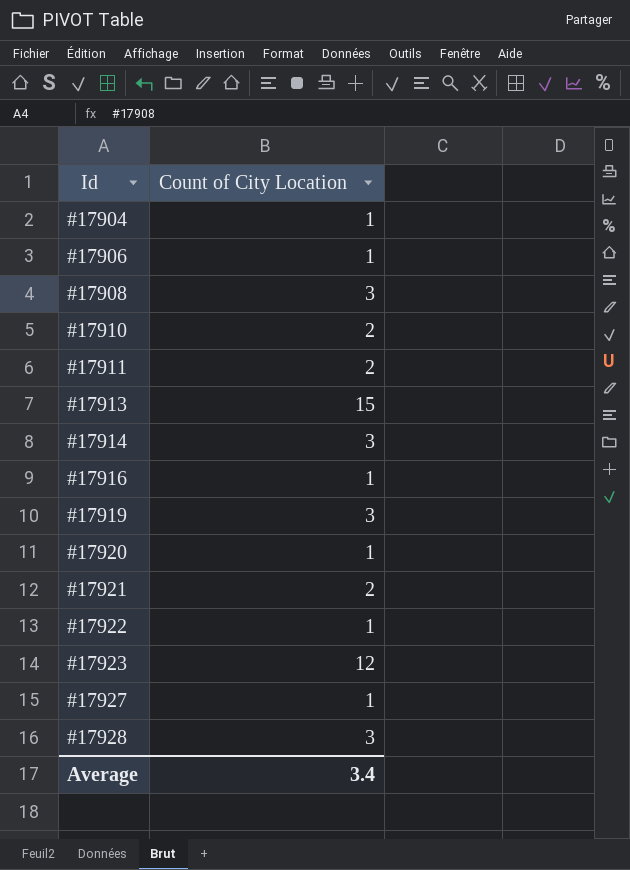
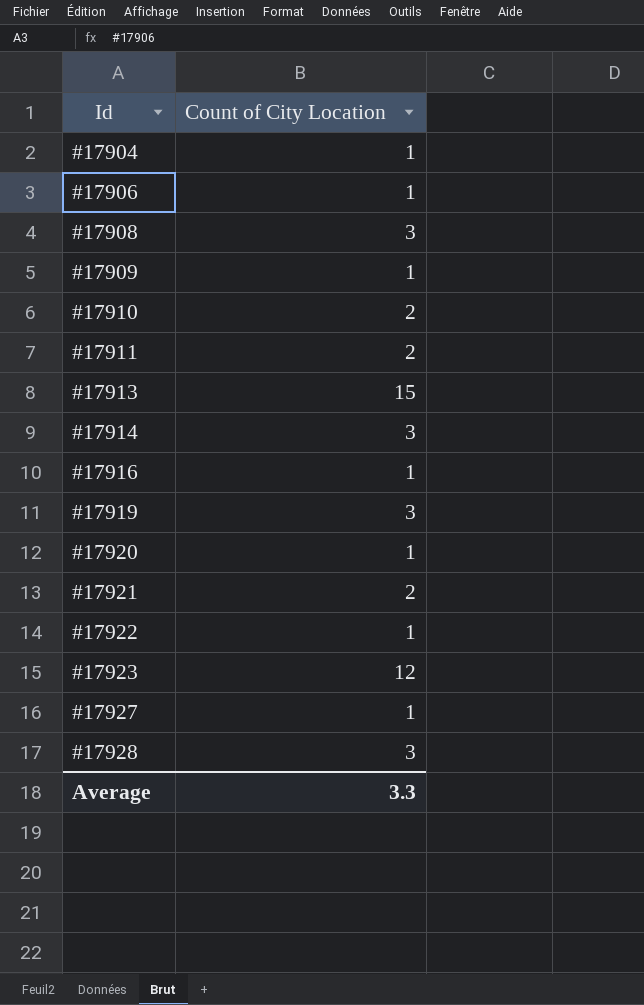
row #17909: none -> 1
Average | Count of City Location: 3.4 -> 3.3

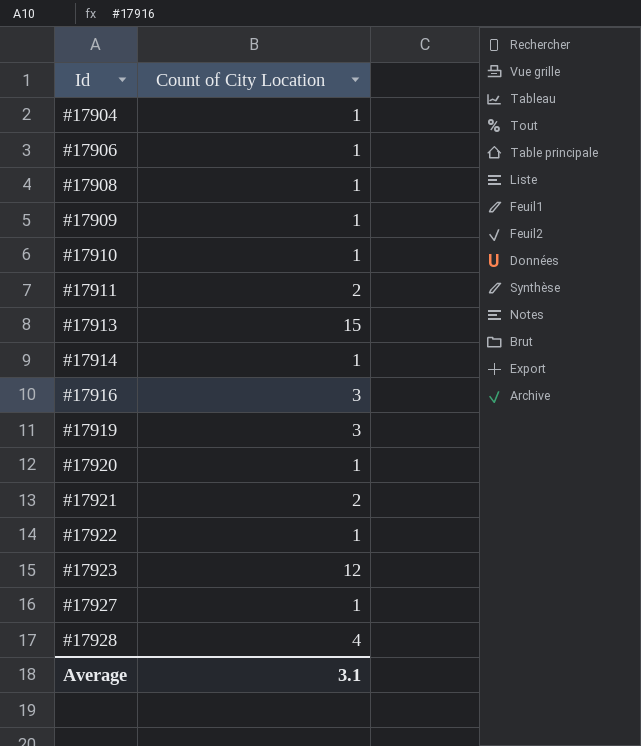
#17908 | Count of City Location: 3 -> 1
#17910 | Count of City Location: 2 -> 1
#17914 | Count of City Location: 3 -> 1
#17916 | Count of City Location: 1 -> 3
#17928 | Count of City Location: 3 -> 4
Average | Count of City Location: 3.3 -> 3.1

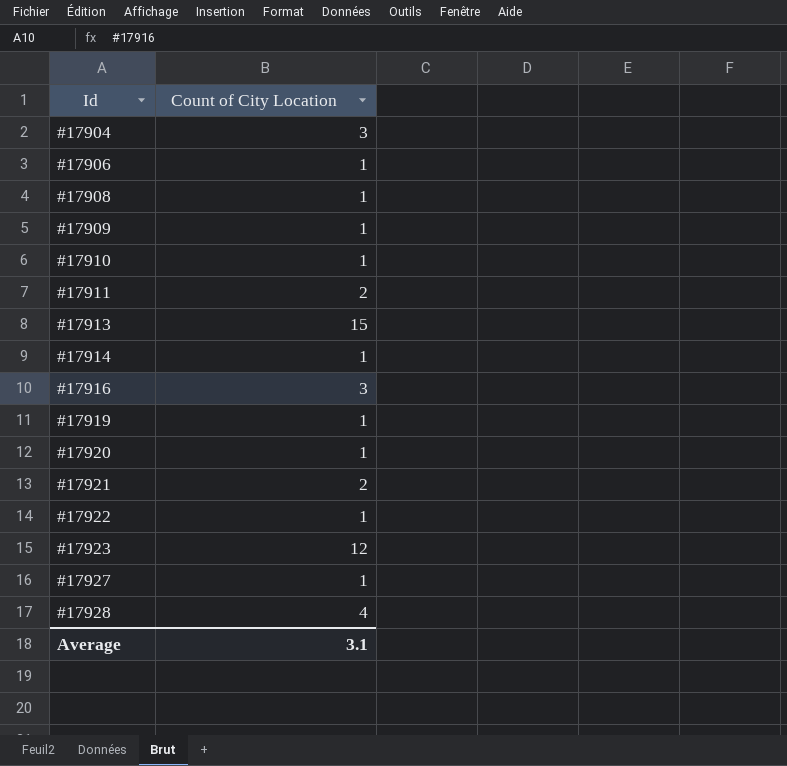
#17904 | Count of City Location: 1 -> 3
#17919 | Count of City Location: 3 -> 1

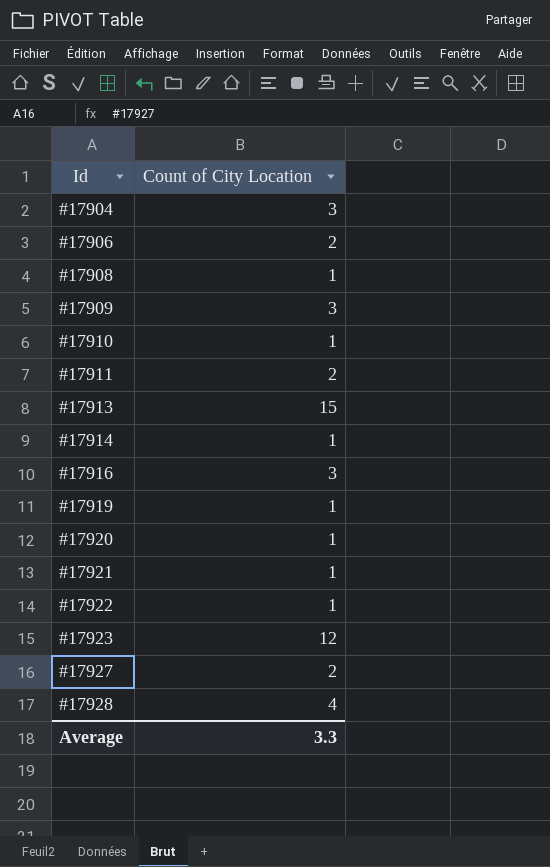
#17906 | Count of City Location: 1 -> 2
#17909 | Count of City Location: 1 -> 3
#17921 | Count of City Location: 2 -> 1
#17927 | Count of City Location: 1 -> 2
Average | Count of City Location: 3.1 -> 3.3

